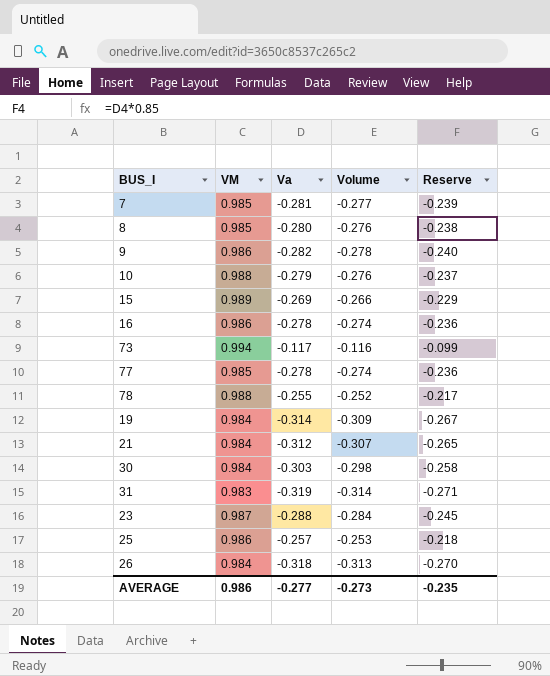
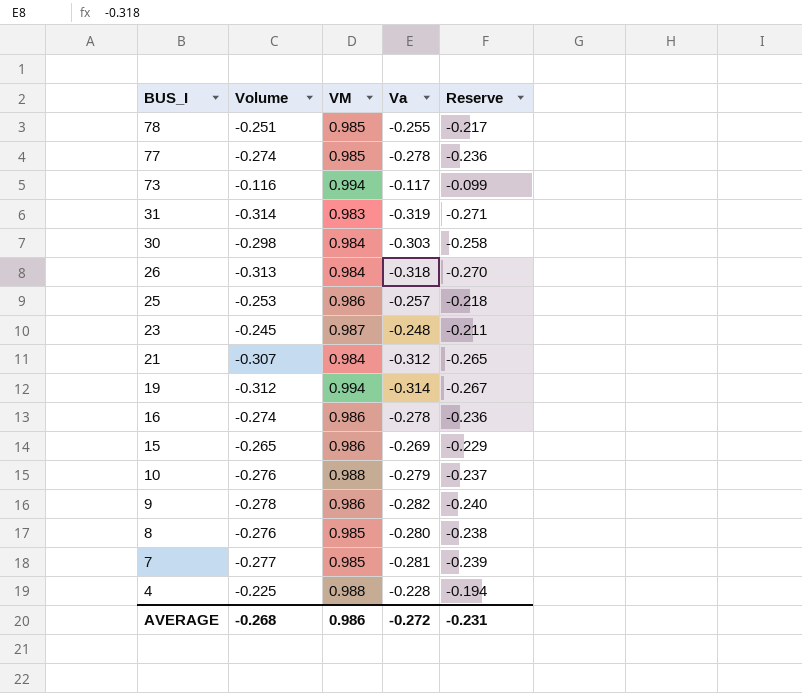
row order: none -> BUS_I descending
column Volume | position: 4 -> 2
78 | Volume: -0.252 -> -0.251
78 | VM: 0.988 -> 0.985
23 | Volume: -0.284 -> -0.245
23 | Va: -0.288 -> -0.248
23 | Reserve: -0.245 -> -0.211
19 | Volume: -0.309 -> -0.312
19 | VM: 0.984 -> 0.994
15 | Volume: -0.266 -> -0.265
15 | VM: 0.989 -> 0.986
row 4: none -> -0.225 | 0.988 | -0.228 | -0.194
AVERAGE | Volume: -0.273 -> -0.268
AVERAGE | Va: -0.277 -> -0.272
AVERAGE | Reserve: -0.235 -> -0.231

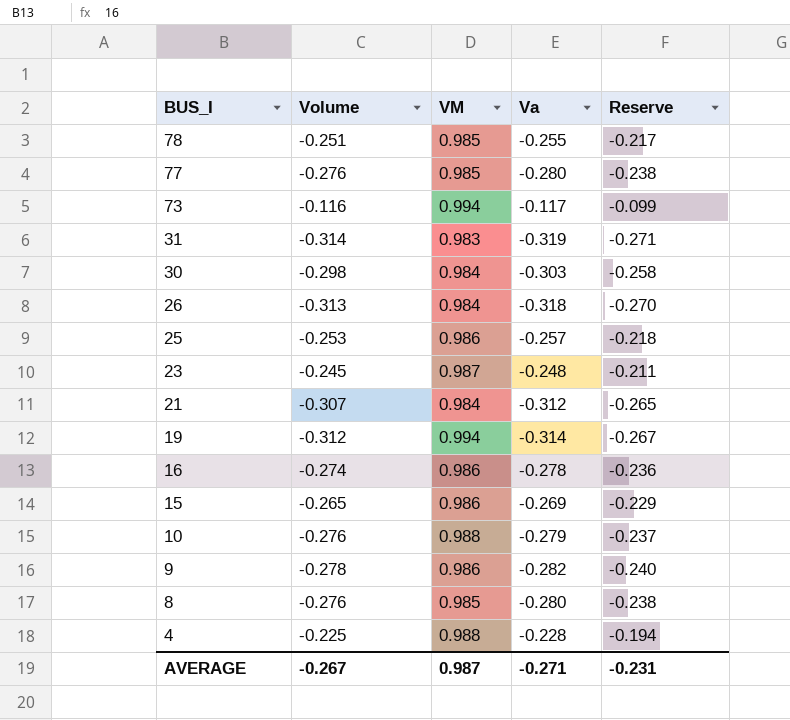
row 7: -0.277 | 0.985 | -0.281 | -0.239 -> none
77 | Volume: -0.274 -> -0.276
77 | Va: -0.278 -> -0.280
77 | Reserve: -0.236 -> -0.238
AVERAGE | Volume: -0.268 -> -0.267
AVERAGE | VM: 0.986 -> 0.987
AVERAGE | Va: -0.272 -> -0.271

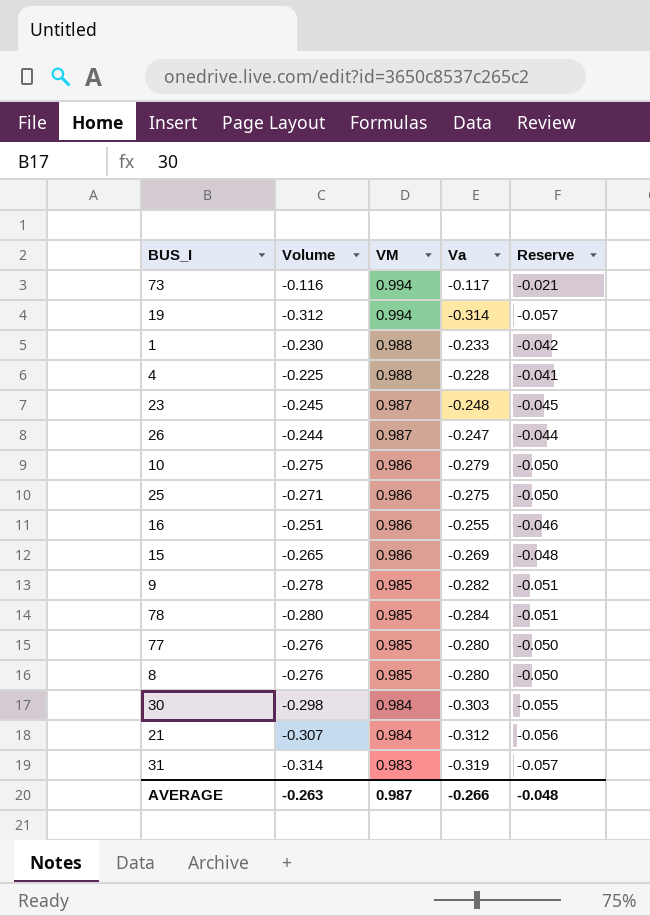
row order: BUS_I descending -> VM descending
column Reserve | formula: [Va] * 0.85 -> [Va] * 0.18
row 1: none -> -0.230 | 0.988 | -0.233 | -0.042
26 | Volume: -0.313 -> -0.244
26 | VM: 0.984 -> 0.987
26 | Va: -0.318 -> -0.247
10 | Volume: -0.276 -> -0.275
10 | VM: 0.988 -> 0.986
25 | Volume: -0.253 -> -0.271
25 | Va: -0.257 -> -0.275
16 | Volume: -0.274 -> -0.251
16 | Va: -0.278 -> -0.255
9 | VM: 0.986 -> 0.985
78 | Volume: -0.251 -> -0.280
78 | Va: -0.255 -> -0.284
AVERAGE | Volume: -0.267 -> -0.263
AVERAGE | Va: -0.271 -> -0.266
AVERAGE | Reserve: -0.231 -> -0.048

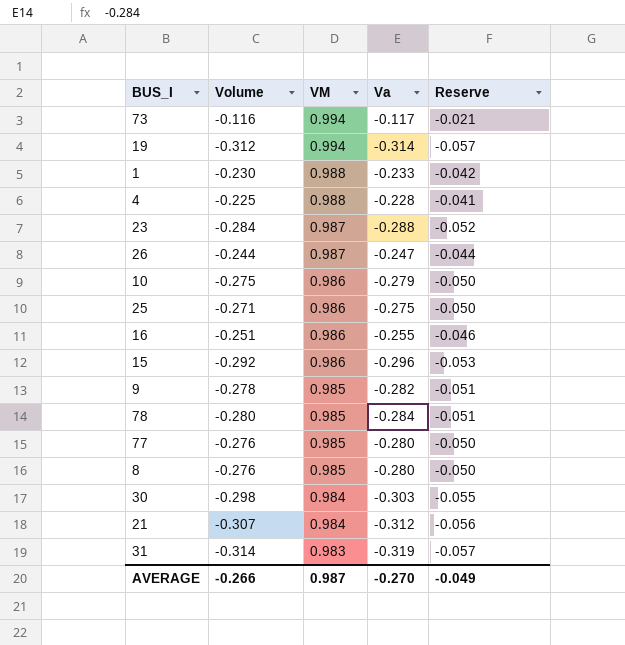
23 | Volume: -0.245 -> -0.284
23 | Va: -0.248 -> -0.288
23 | Reserve: -0.045 -> -0.052
15 | Volume: -0.265 -> -0.292
15 | Va: -0.269 -> -0.296
15 | Reserve: -0.048 -> -0.053
AVERAGE | Volume: -0.263 -> -0.266
AVERAGE | Va: -0.266 -> -0.270
AVERAGE | Reserve: -0.048 -> -0.049

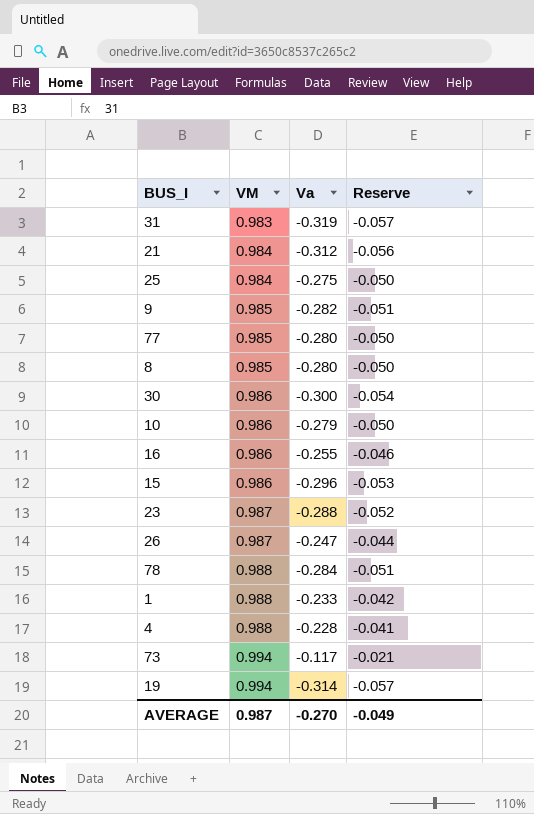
row order: VM descending -> VM ascending
column Volume | formula: [VM] * [Va] -> none
25 | VM: 0.986 -> 0.984
30 | VM: 0.984 -> 0.986
30 | Va: -0.303 -> -0.300
30 | Reserve: -0.055 -> -0.054
78 | VM: 0.985 -> 0.988

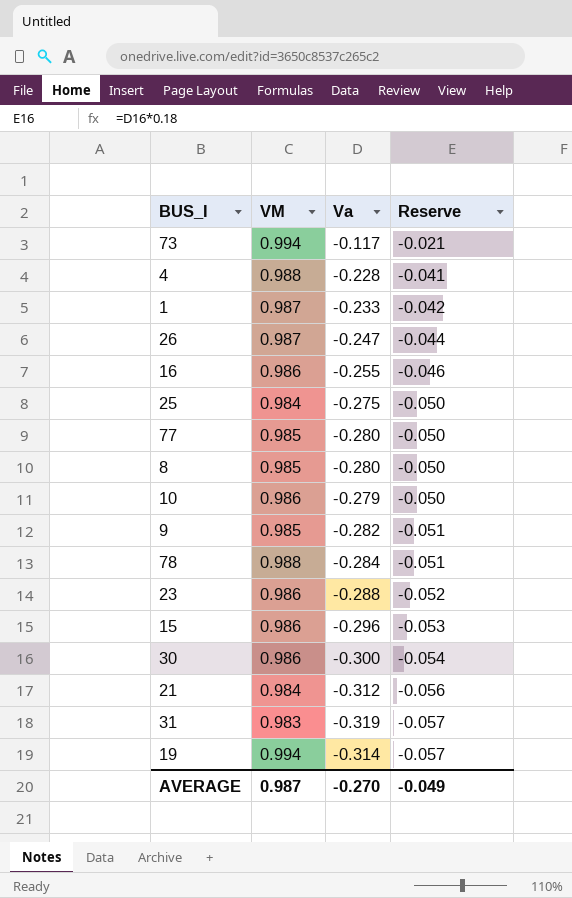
row order: VM ascending -> Reserve descending
1 | VM: 0.988 -> 0.987
23 | VM: 0.987 -> 0.986

